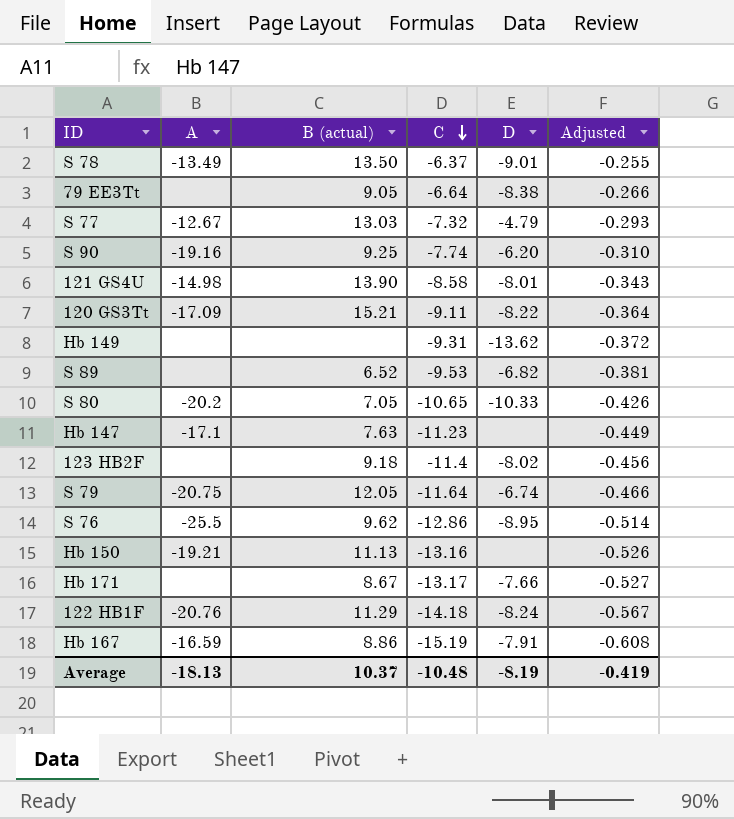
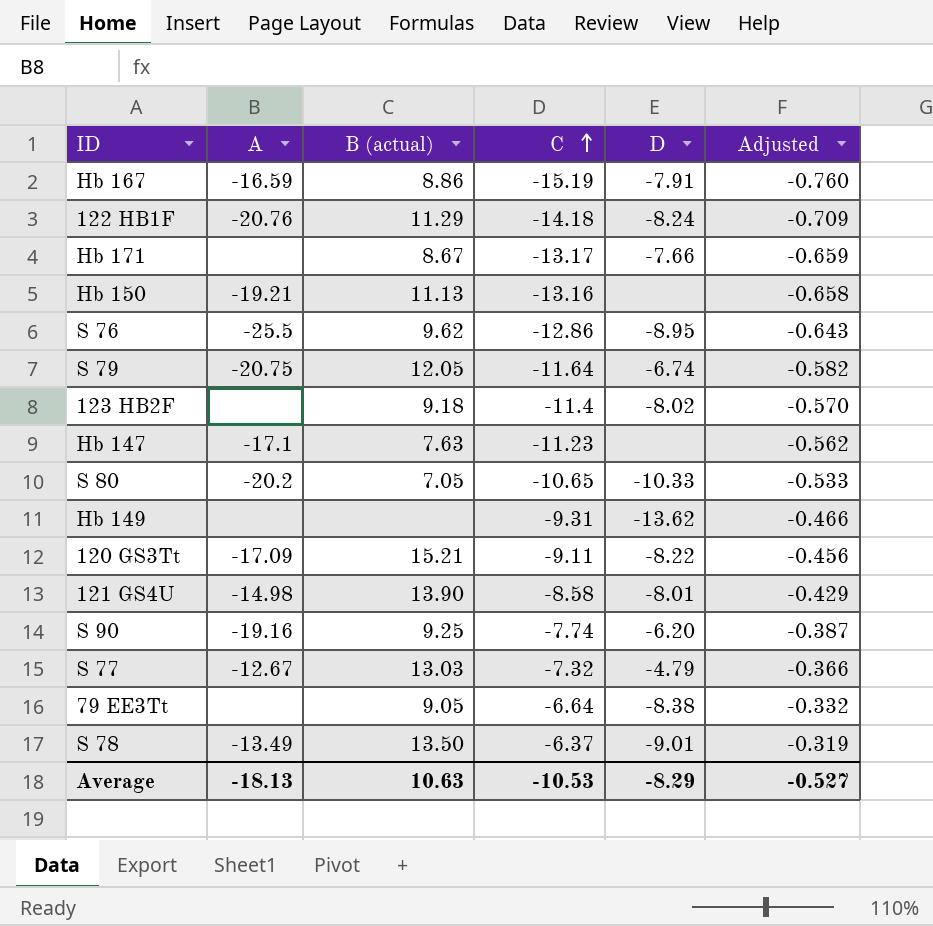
row order: C descending -> C ascending
column Adjusted | formula: [C] * 0.04 -> [C] * 0.05
row S 89: none | 6.52 | -9.53 | -6.82 | -0.381 -> none
Average | B (actual): 10.37 -> 10.63
Average | C: -10.48 -> -10.53
Average | D: -8.19 -> -8.29
Average | Adjusted: -0.419 -> -0.527

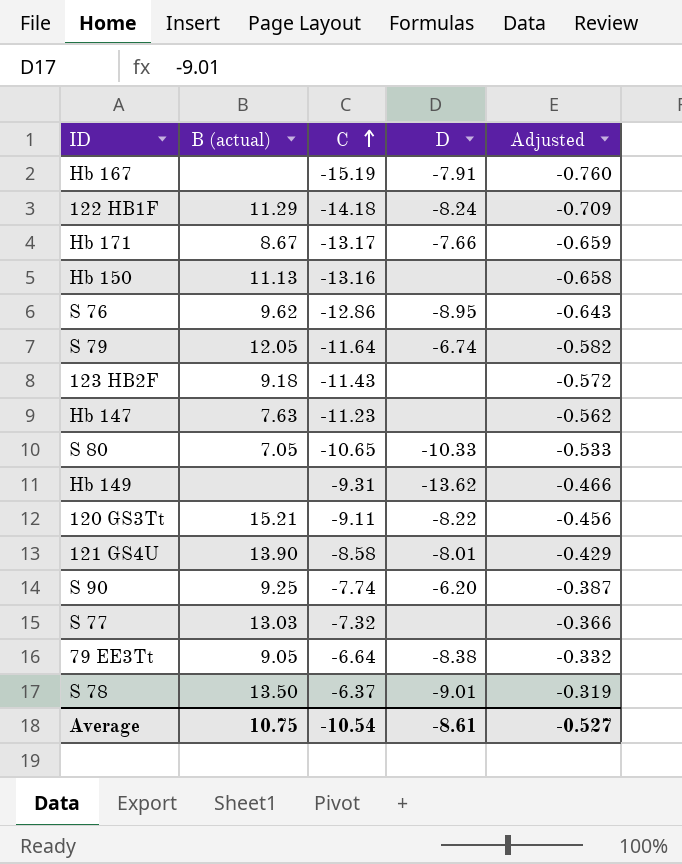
column A | position: 2 -> none
Hb 167 | B (actual): 8.86 -> none
123 HB2F | C: -11.4 -> -11.43
123 HB2F | D: -8.02 -> none
123 HB2F | Adjusted: -0.570 -> -0.572
S 77 | D: -4.79 -> none
Average | B (actual): 10.63 -> 10.75
Average | C: -10.53 -> -10.54
Average | D: -8.29 -> -8.61

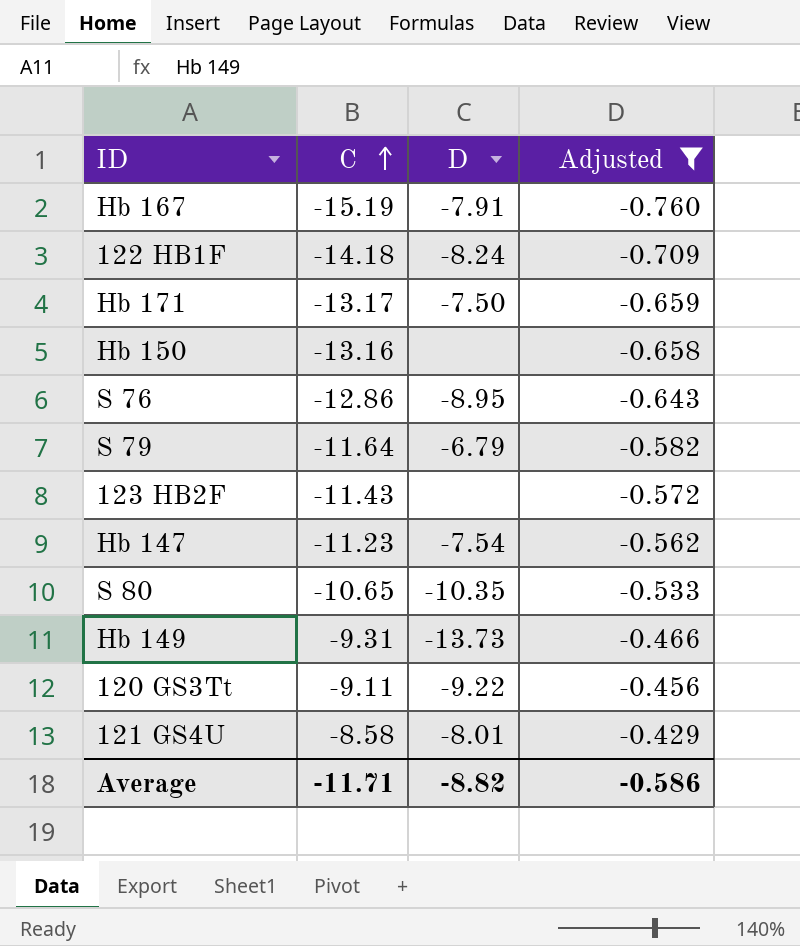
filter: none -> Adjusted <= -0.429
column B (actual) | position: 2 -> none
Hb 171 | D: -7.66 -> -7.50
S 79 | D: -6.74 -> -6.79
Hb 147 | D: none -> -7.54
S 80 | D: -10.33 -> -10.35
Hb 149 | D: -13.62 -> -13.73
120 GS3Tt | D: -8.22 -> -9.22
Average | C: -10.54 -> -11.71
Average | D: -8.61 -> -8.82
Average | Adjusted: -0.527 -> -0.586

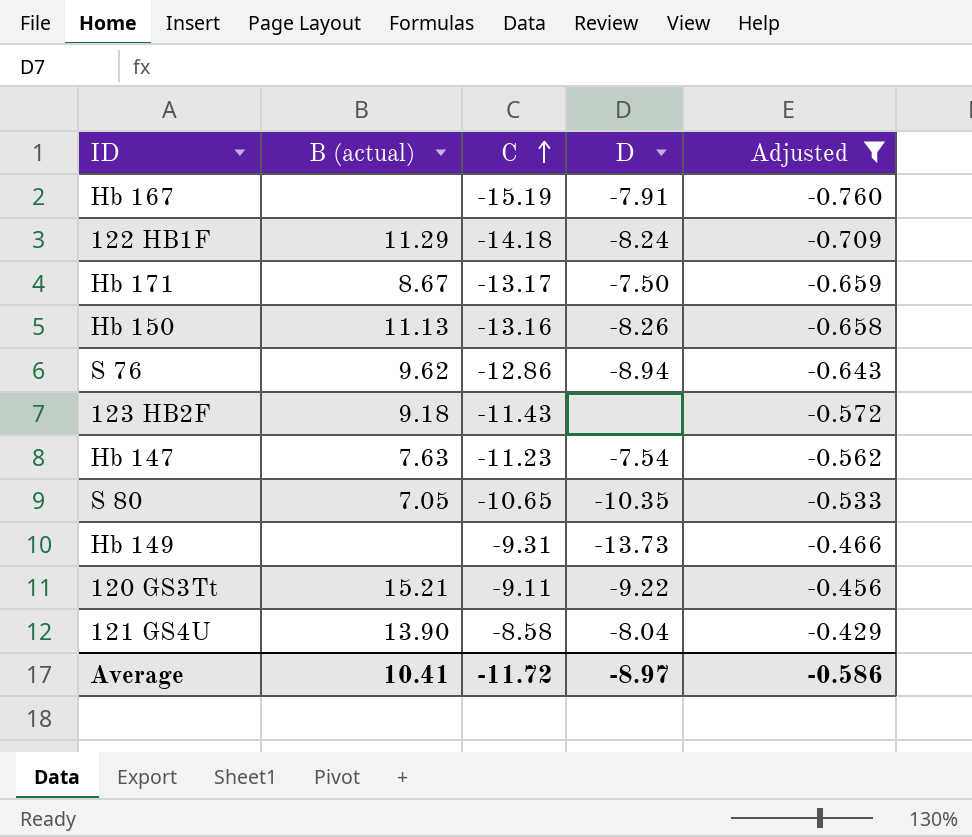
column B (actual) | position: none -> 2
row S 79: -11.64 | -6.79 | -0.582 -> none
Hb 150 | D: none -> -8.26
S 76 | D: -8.95 -> -8.94
121 GS4U | D: -8.01 -> -8.04
Average | C: -11.71 -> -11.72
Average | D: -8.82 -> -8.97

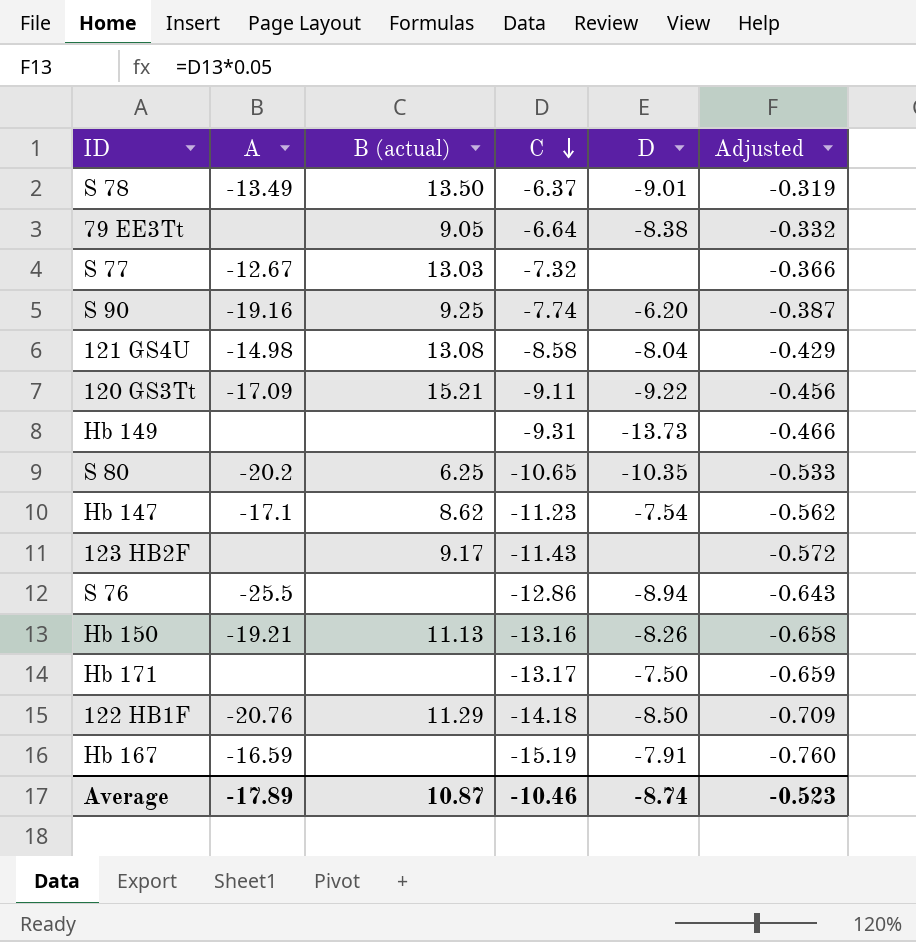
filter: Adjusted <= -0.429 -> none
row order: C ascending -> C descending
column A | position: none -> 2
121 GS4U | B (actual): 13.90 -> 13.08
S 80 | B (actual): 7.05 -> 6.25
Hb 147 | B (actual): 7.63 -> 8.62
123 HB2F | B (actual): 9.18 -> 9.17
S 76 | B (actual): 9.62 -> none
Hb 171 | B (actual): 8.67 -> none
122 HB1F | D: -8.24 -> -8.50
Average | B (actual): 10.41 -> 10.87
Average | C: -11.72 -> -10.46
Average | D: -8.97 -> -8.74
Average | Adjusted: -0.586 -> -0.523

